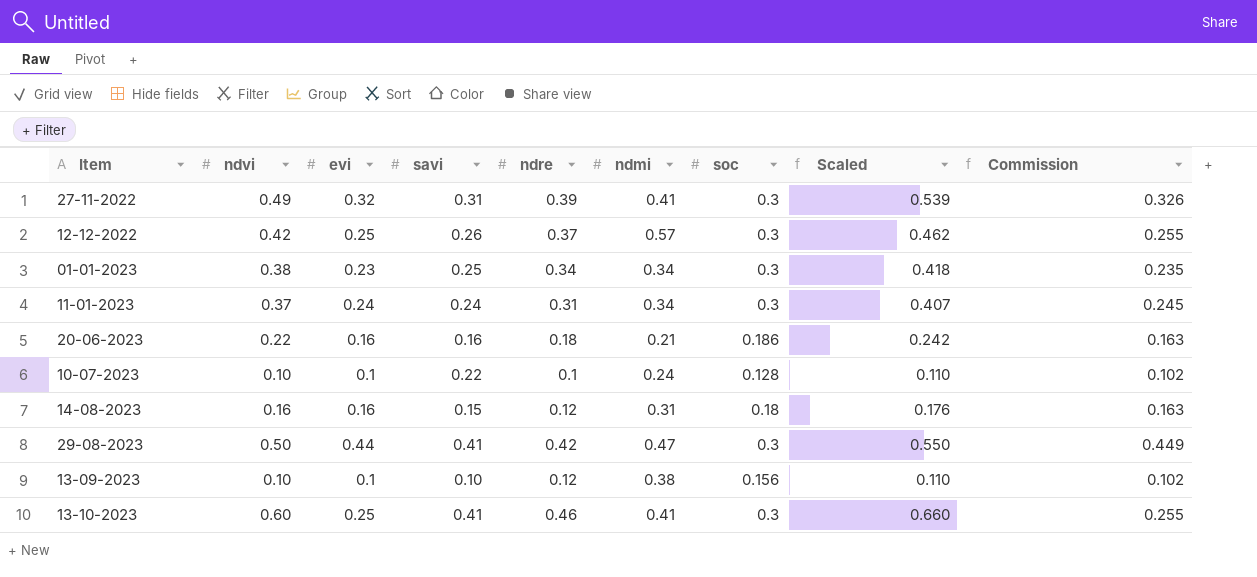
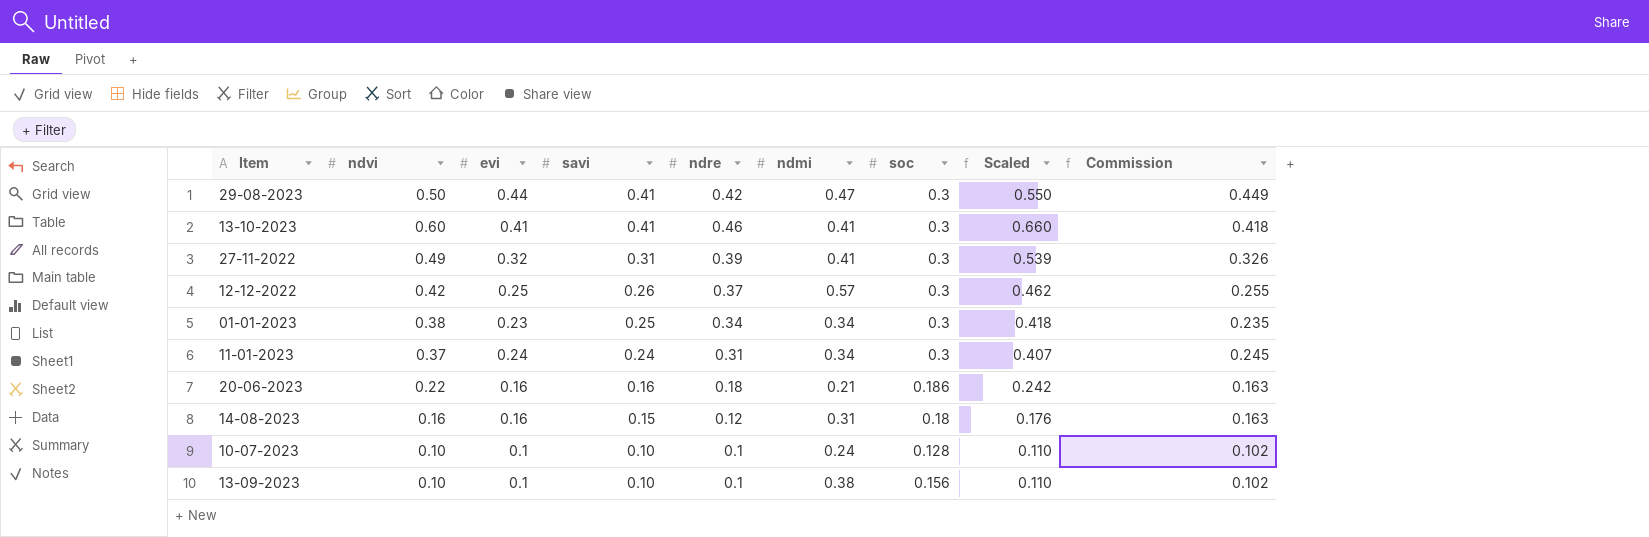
row order: Item ascending -> savi descending
13-10-2023 | evi: 0.25 -> 0.41
13-10-2023 | Commission: 0.255 -> 0.418
10-07-2023 | savi: 0.22 -> 0.10
13-09-2023 | ndre: 0.12 -> 0.1

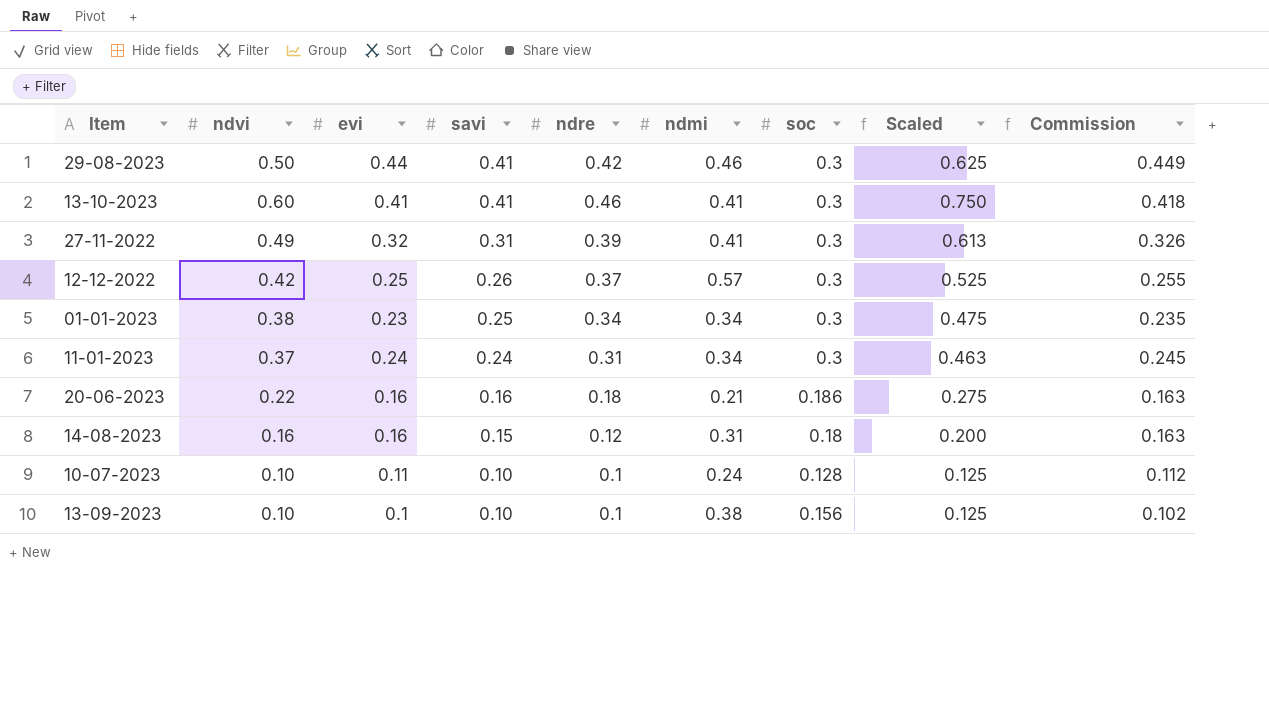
column Scaled | formula: [ndvi] * 1.1 -> [ndvi] * 1.25
29-08-2023 | ndmi: 0.47 -> 0.46
10-07-2023 | evi: 0.1 -> 0.11
10-07-2023 | Commission: 0.102 -> 0.112

